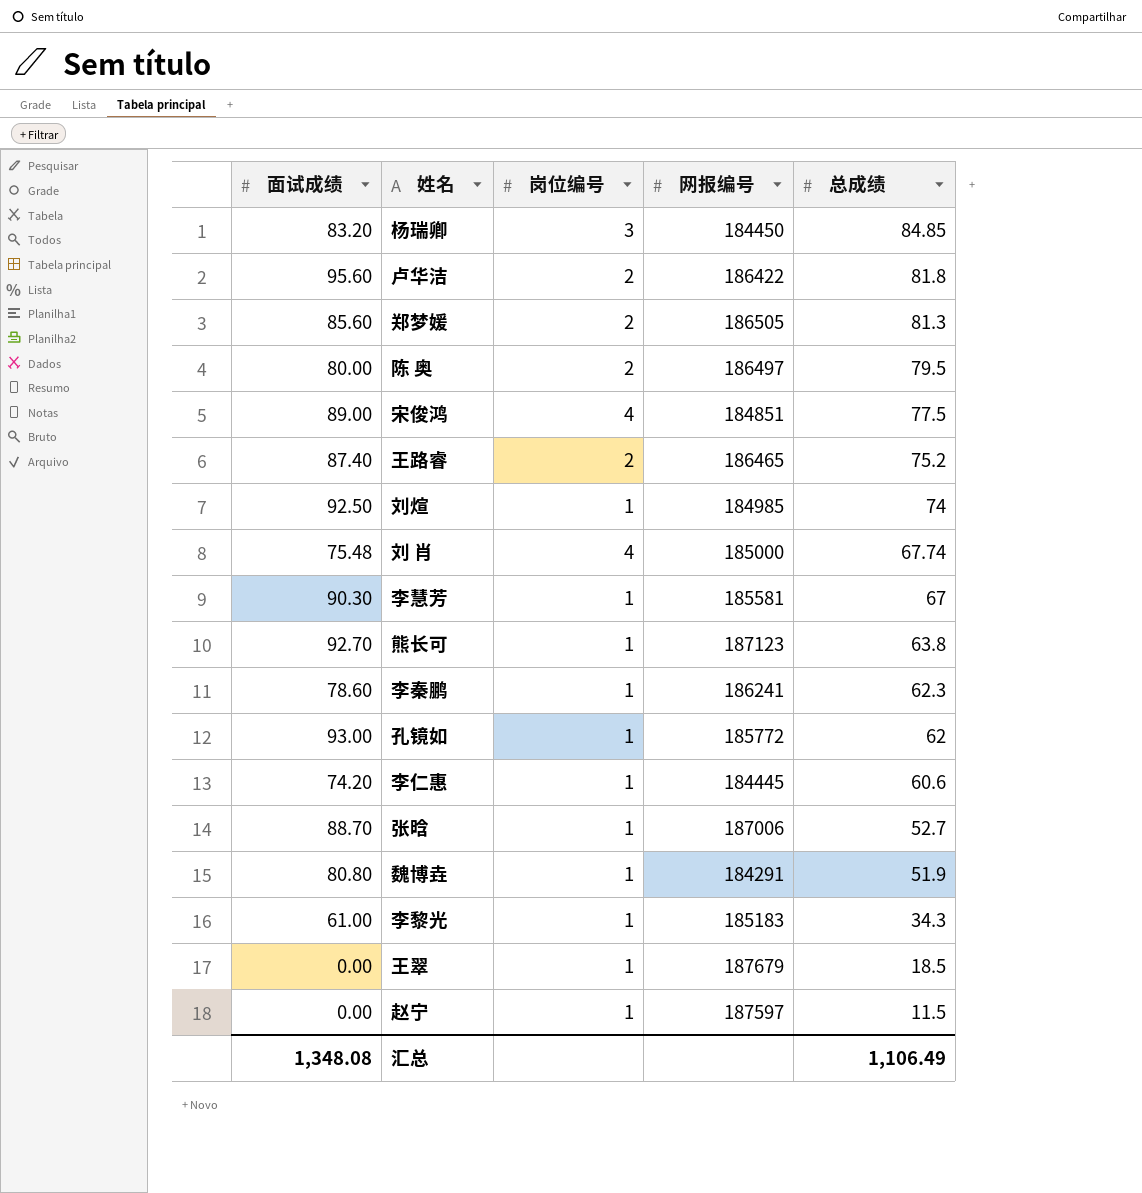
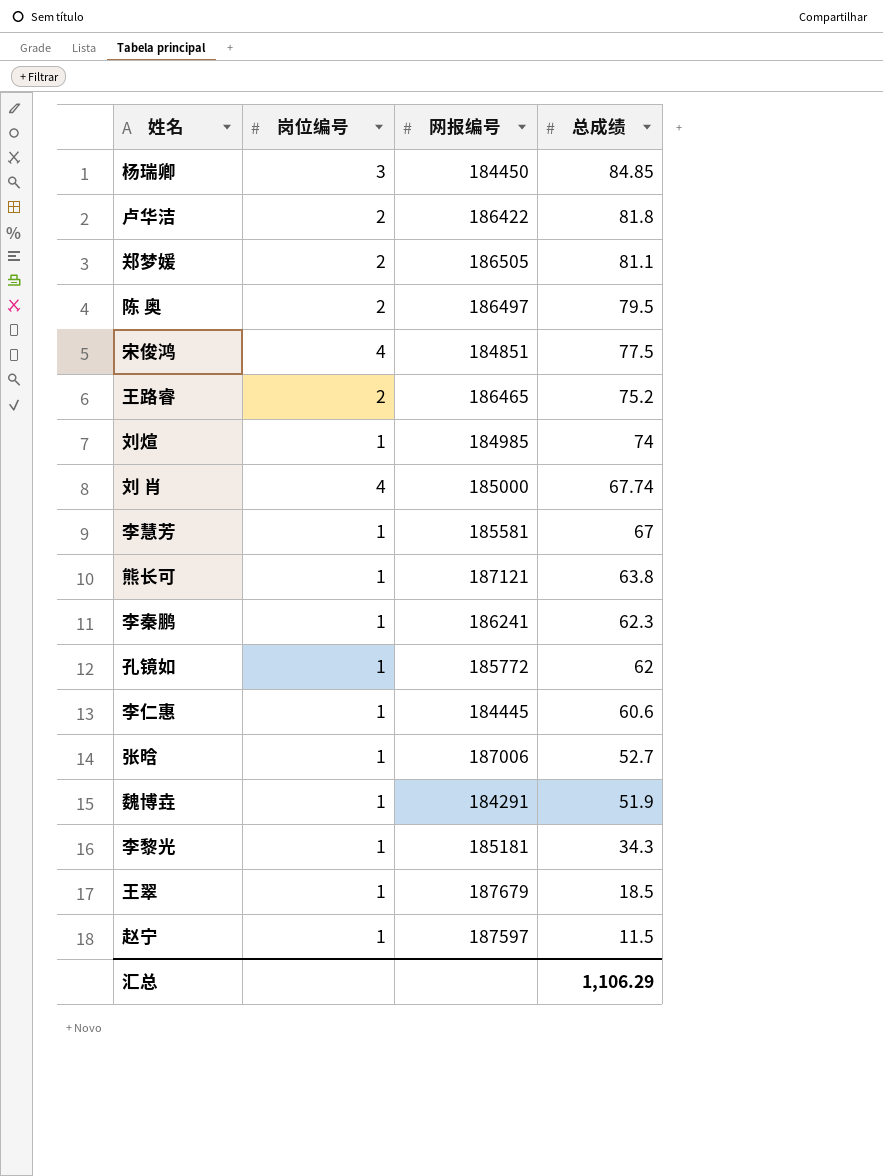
column 面试成绩 | position: 1 -> none
郑梦媛 | 总成绩: 81.3 -> 81.1
熊长可 | 网报编号: 187123 -> 187121
李黎光 | 网报编号: 185183 -> 185181
汇总 | 总成绩: 1,106.49 -> 1,106.29

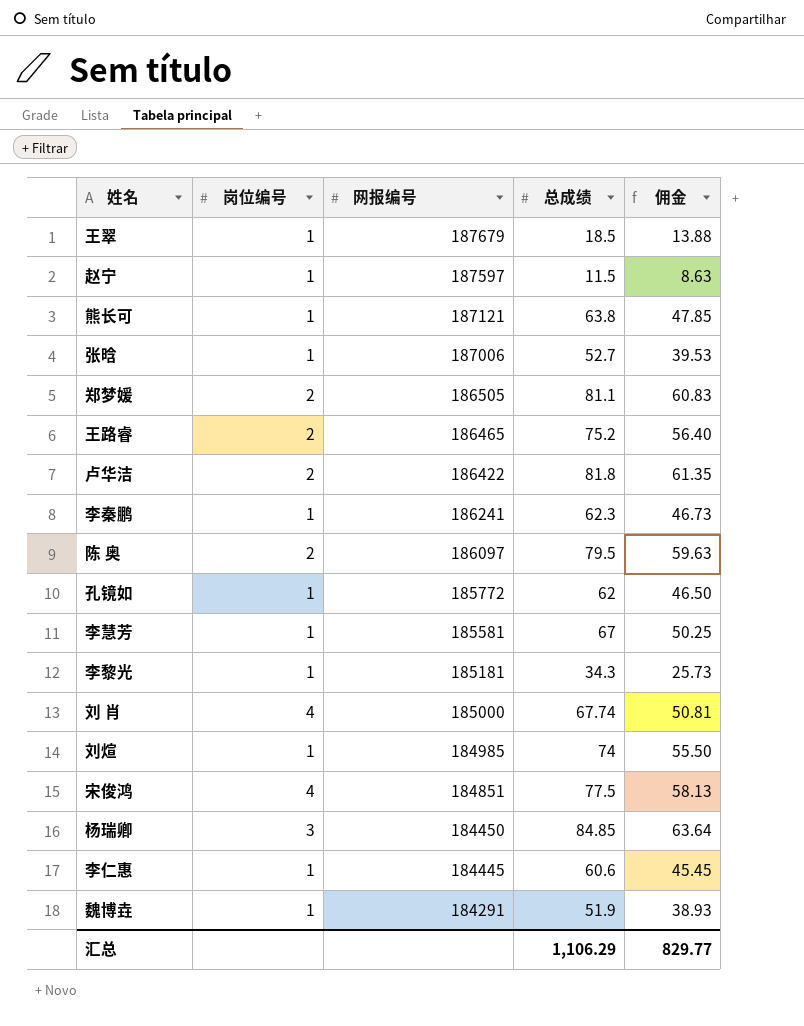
row order: 总成绩 descending -> 网报编号 descending
column 佣金 | formula: none -> [总成绩] * 0.75
陈 奥 | 网报编号: 186497 -> 186097

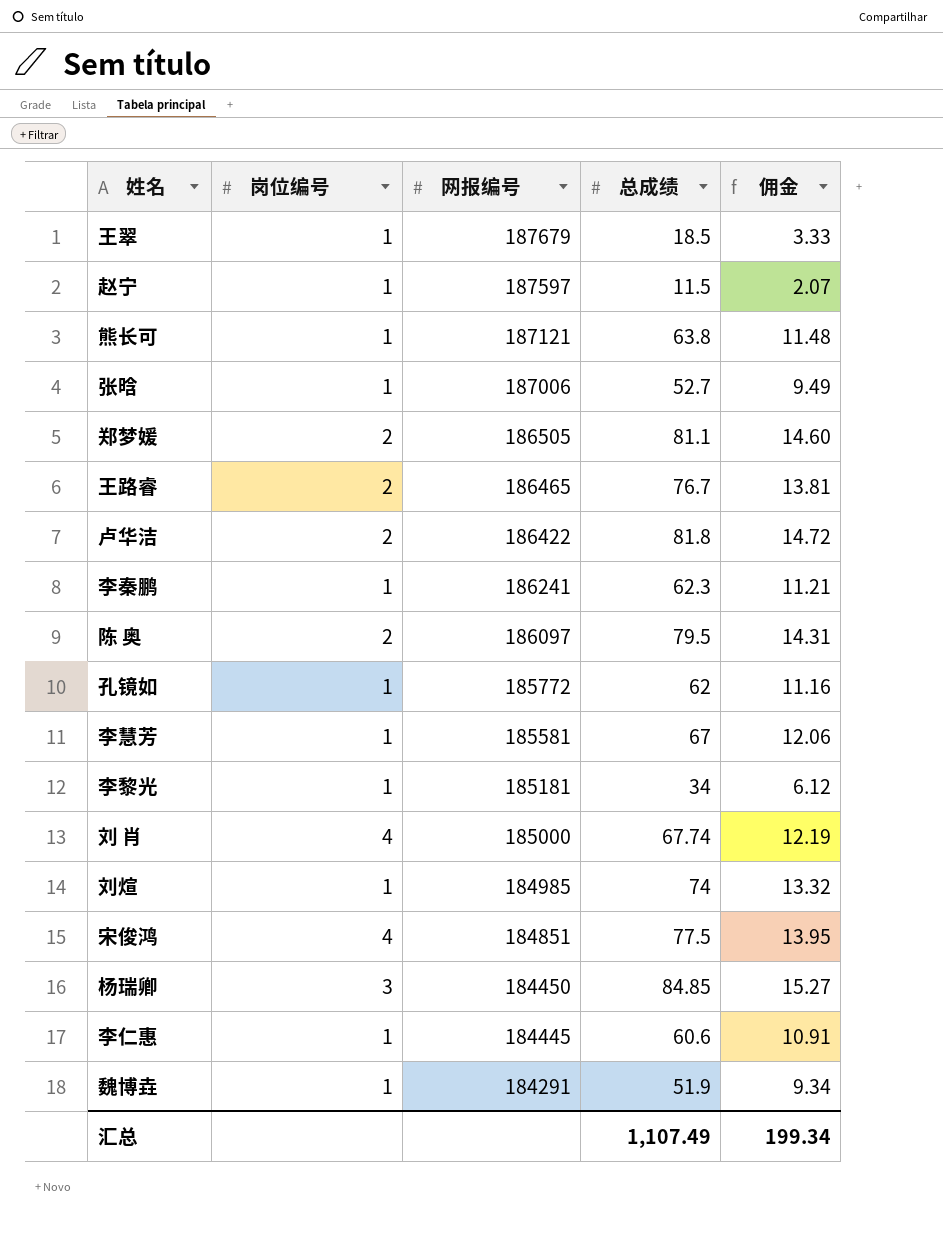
column 佣金 | formula: [总成绩] * 0.75 -> [总成绩] * 0.18
王路睿 | 总成绩: 75.2 -> 76.7
李黎光 | 总成绩: 34.3 -> 34
汇总 | 总成绩: 1,106.29 -> 1,107.49
汇总 | 佣金: 829.77 -> 199.34

